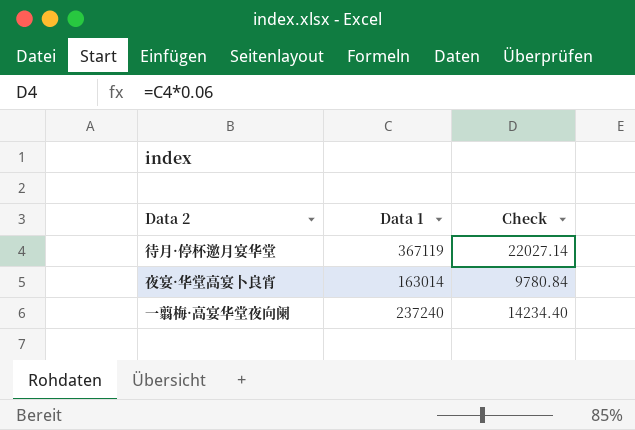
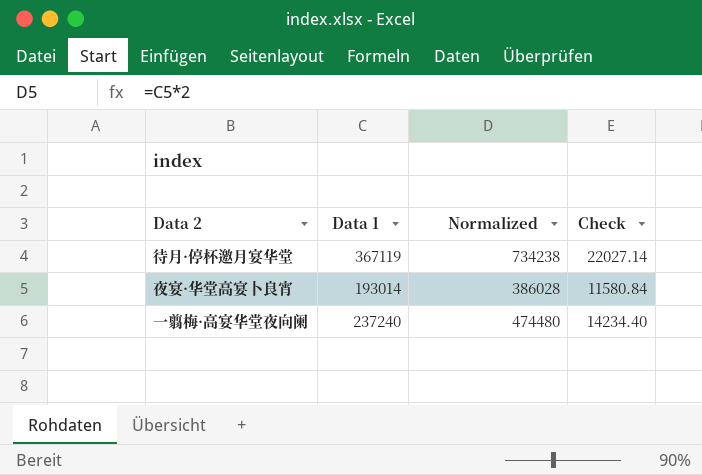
column Normalized | formula: none -> [Data 1] * 2
夜宴·华堂高宴卜良宵 | Data 1: 163014 -> 193014
夜宴·华堂高宴卜良宵 | Check: 9780.84 -> 11580.84

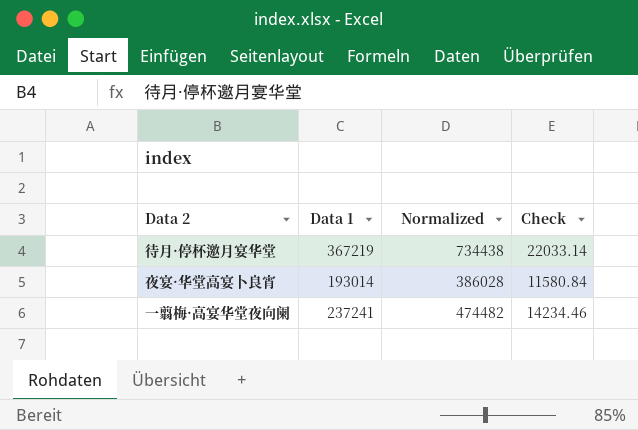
待月·停杯邀月宴华堂 | Data 1: 367119 -> 367219
待月·停杯邀月宴华堂 | Normalized: 734238 -> 734438
待月·停杯邀月宴华堂 | Check: 22027.14 -> 22033.14
一翦梅·高宴华堂夜向阑 | Data 1: 237240 -> 237241
一翦梅·高宴华堂夜向阑 | Normalized: 474480 -> 474482
一翦梅·高宴华堂夜向阑 | Check: 14234.40 -> 14234.46

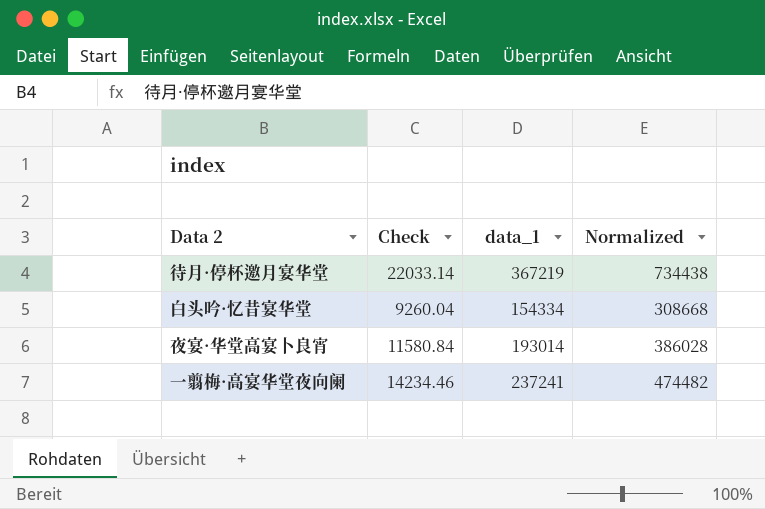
column Check | position: 4 -> 2
column name: Data 1 -> data_1
row 白头吟·忆昔宴华堂: none -> 9260.04 | 154334 | 308668

